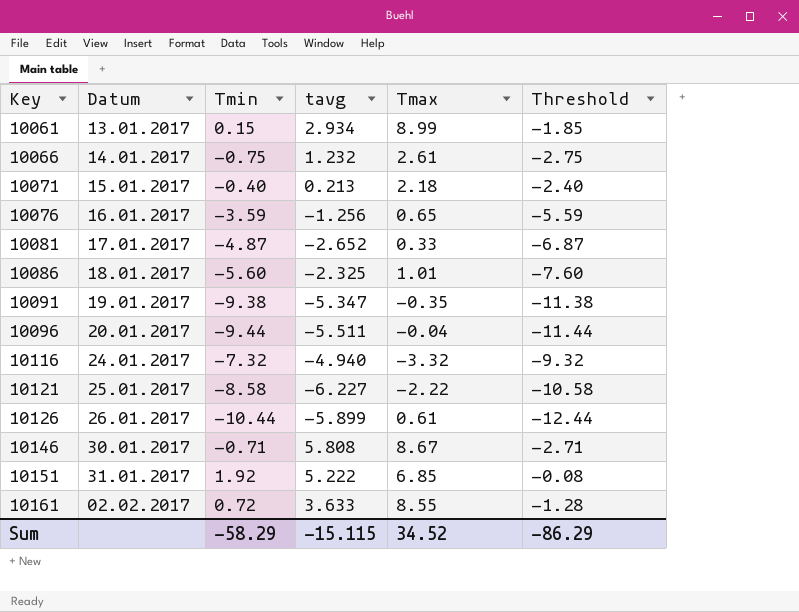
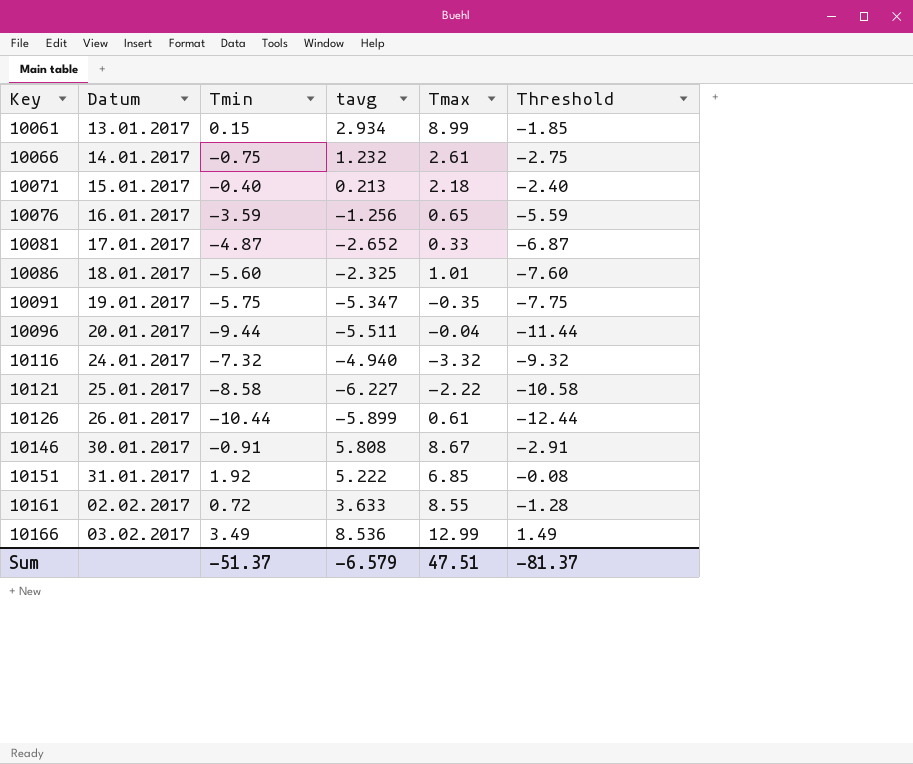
10091 | Tmin: -9.38 -> -5.75
10091 | Threshold: -11.38 -> -7.75
10146 | Tmin: -0.71 -> -0.91
10146 | Threshold: -2.71 -> -2.91
row 10166: none -> 03.02.2017 | 3.49 | 8.536 | 12.99 | 1.49
Sum | Tmin: -58.29 -> -51.37
Sum | tavg: -15.115 -> -6.579
Sum | Tmax: 34.52 -> 47.51
Sum | Threshold: -86.29 -> -81.37

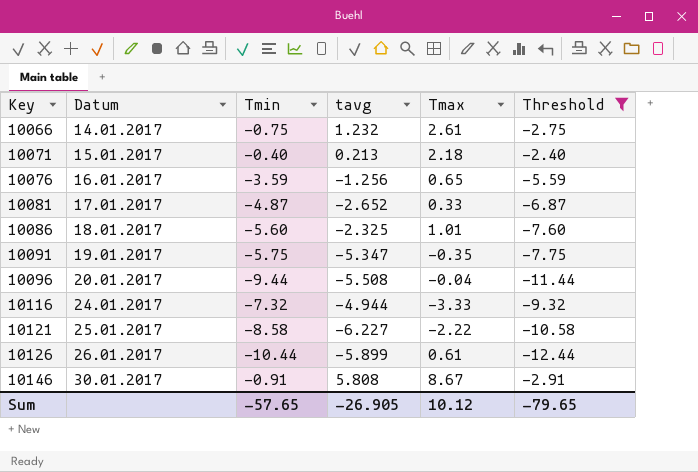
filter: none -> Threshold <= -2.40
10096 | tavg: -5.511 -> -5.508
10116 | tavg: -4.940 -> -4.944
10116 | Tmax: -3.32 -> -3.33
Sum | Tmin: -51.37 -> -57.65
Sum | tavg: -6.579 -> -26.905
Sum | Tmax: 47.51 -> 10.12
Sum | Threshold: -81.37 -> -79.65

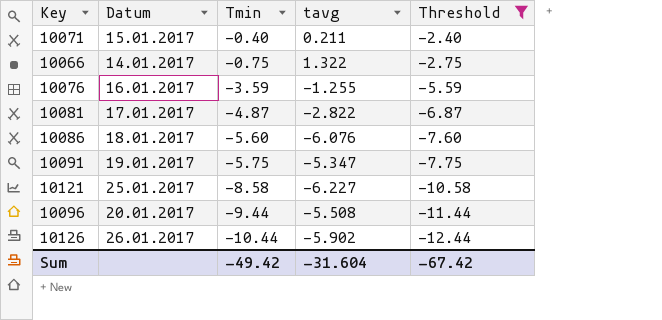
row order: Key ascending -> Tmin descending
column Tmax | position: 5 -> none
row 10116: 24.01.2017 | -7.32 | -4.944 | -3.33 | -9.32 -> none
row 10146: 30.01.2017 | -0.91 | 5.808 | 8.67 | -2.91 -> none
10071 | tavg: 0.213 -> 0.211
10066 | tavg: 1.232 -> 1.322
10076 | tavg: -1.256 -> -1.255
10081 | tavg: -2.652 -> -2.822
10086 | tavg: -2.325 -> -6.076
10126 | tavg: -5.899 -> -5.902
Sum | Tmin: -57.65 -> -49.42
Sum | tavg: -26.905 -> -31.604
Sum | Threshold: -79.65 -> -67.42

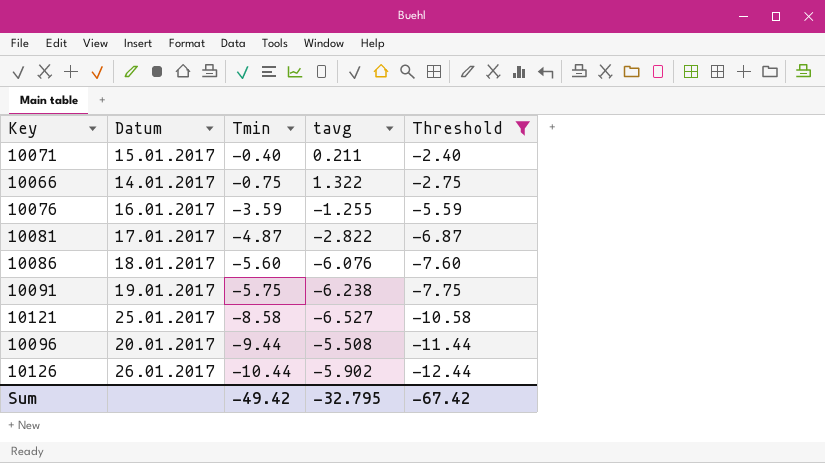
10091 | tavg: -5.347 -> -6.238
10121 | tavg: -6.227 -> -6.527
Sum | tavg: -31.604 -> -32.795

